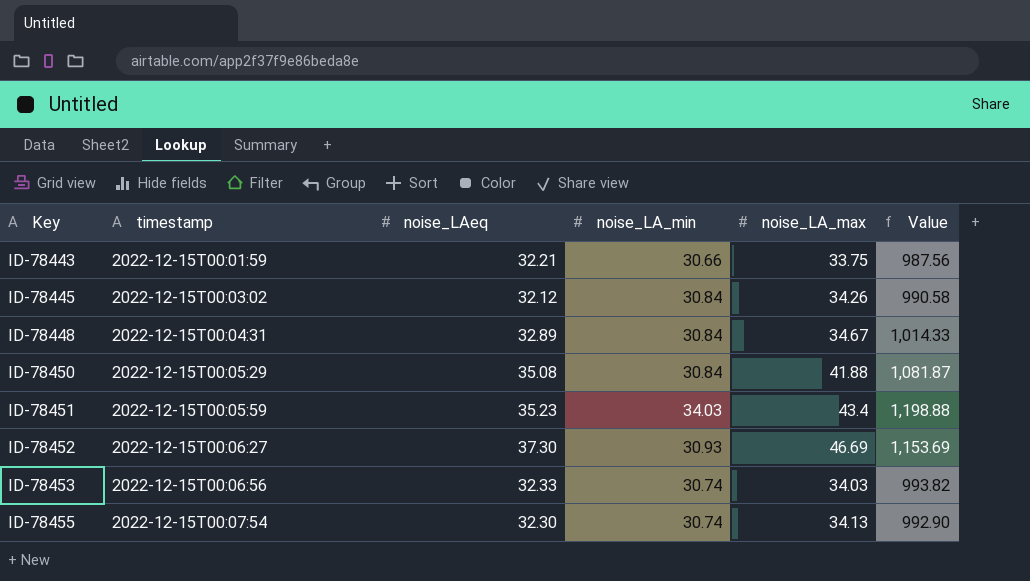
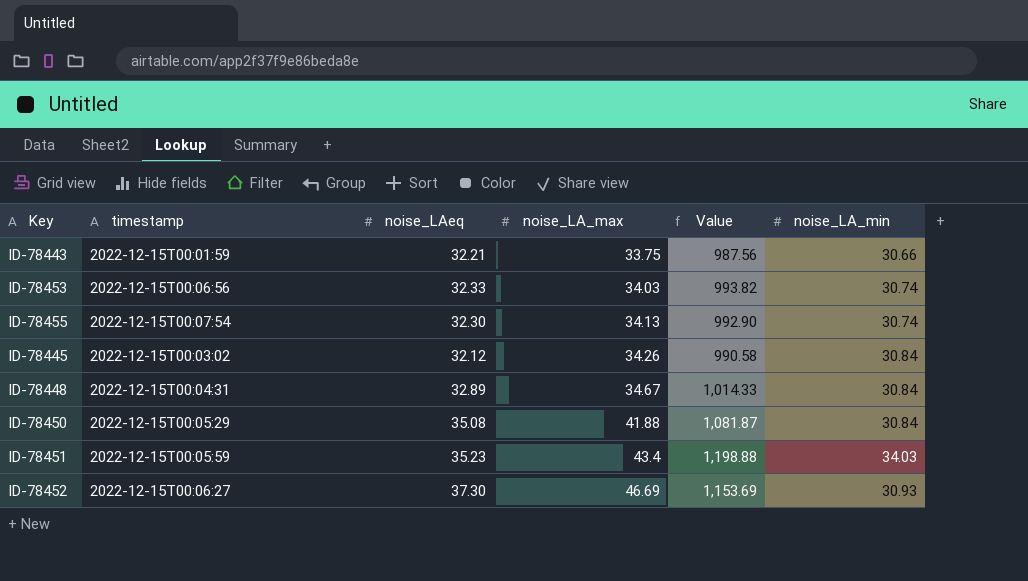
row order: Key ascending -> noise_LA_max ascending
column noise_LA_min | position: 4 -> 6

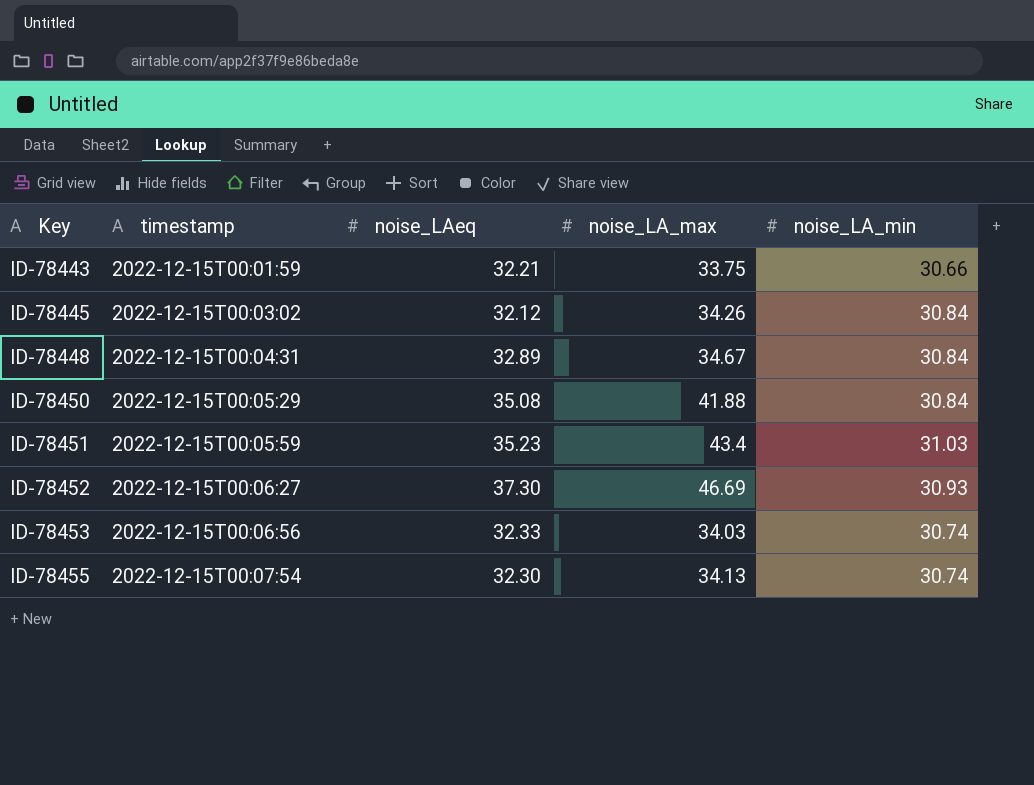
row order: noise_LA_max ascending -> Key ascending
column Value | formula: [noise_LAeq] * [noise_LA_min] -> none
ID-78451 | noise_LA_min: 34.03 -> 31.03

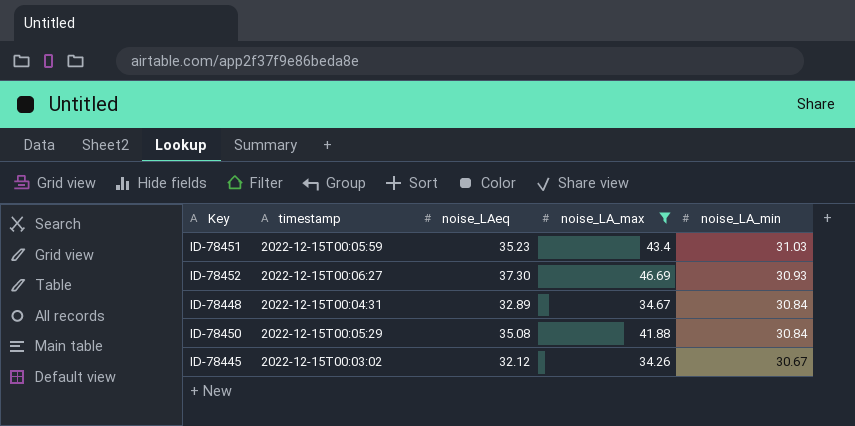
filter: none -> noise_LA_max >= 34.26
row order: Key ascending -> noise_LA_min descending
ID-78445 | noise_LA_min: 30.84 -> 30.67

